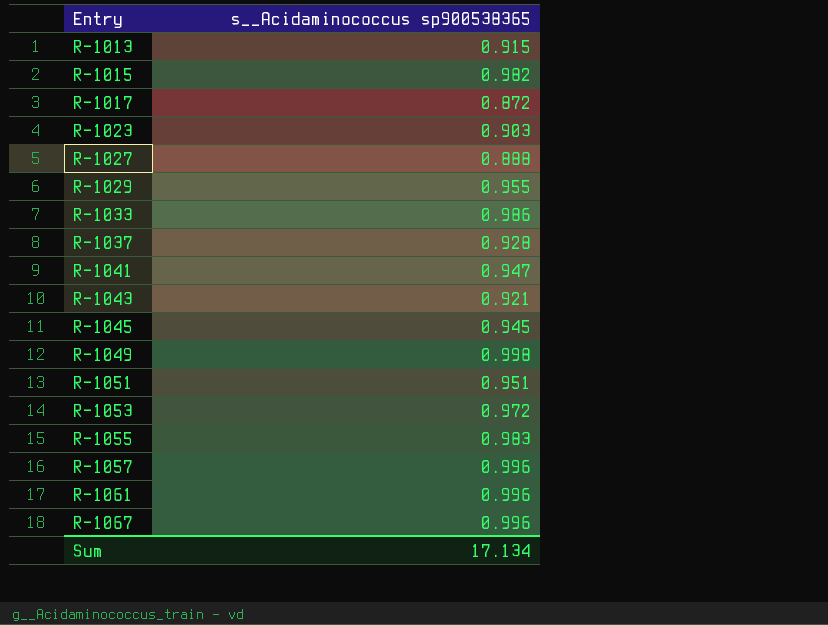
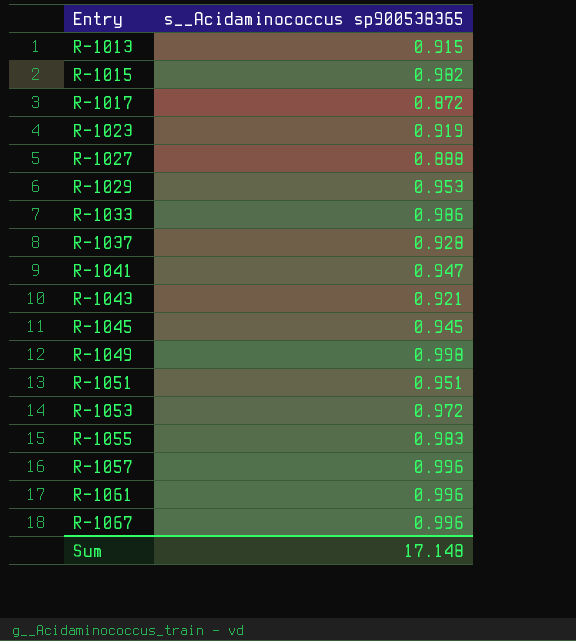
R-1023 | s__Acidaminococcus sp900538365: 0.903 -> 0.919
R-1029 | s__Acidaminococcus sp900538365: 0.955 -> 0.953
Sum | s__Acidaminococcus sp900538365: 17.134 -> 17.148

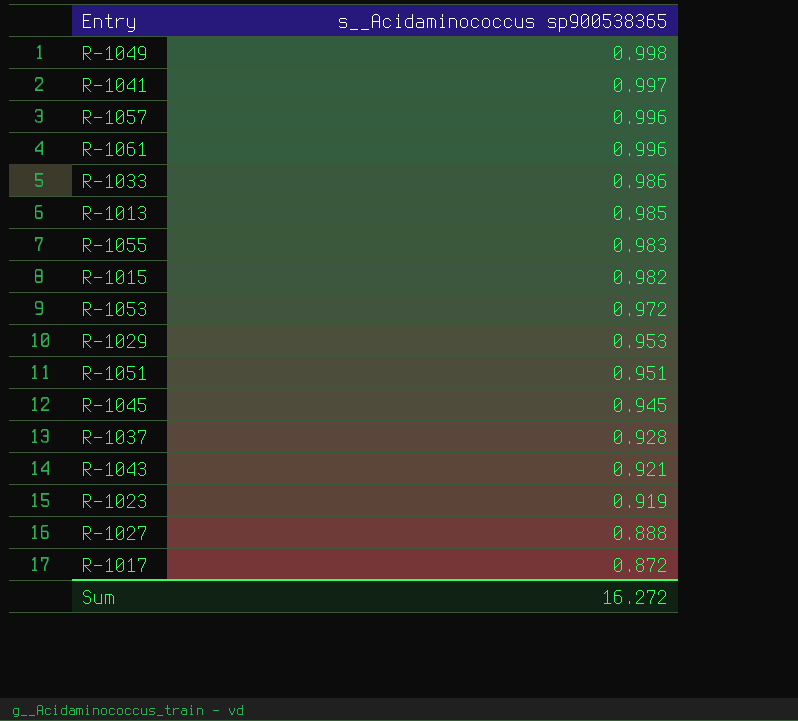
row order: Entry ascending -> s__Acidaminococcus sp900538365 descending
row R-1067: 0.996 -> none
R-1041 | s__Acidaminococcus sp900538365: 0.947 -> 0.997
R-1013 | s__Acidaminococcus sp900538365: 0.915 -> 0.985
Sum | s__Acidaminococcus sp900538365: 17.148 -> 16.272

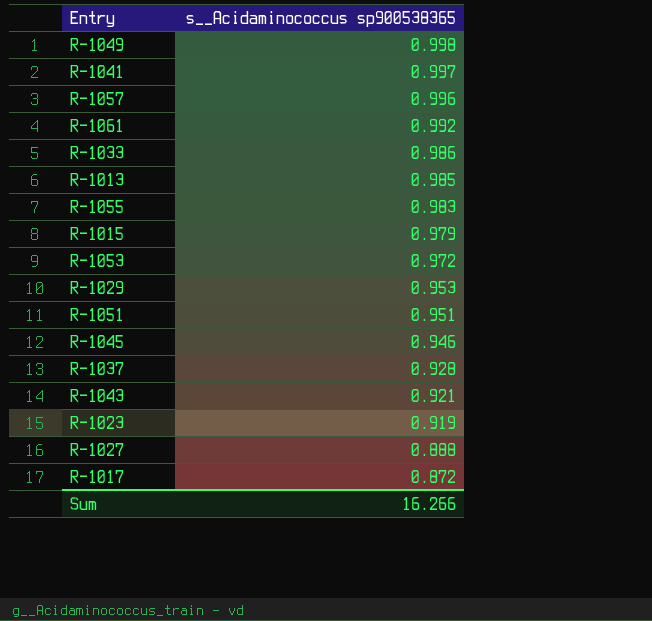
R-1061 | s__Acidaminococcus sp900538365: 0.996 -> 0.992
R-1015 | s__Acidaminococcus sp900538365: 0.982 -> 0.979
R-1045 | s__Acidaminococcus sp900538365: 0.945 -> 0.946
Sum | s__Acidaminococcus sp900538365: 16.272 -> 16.266

